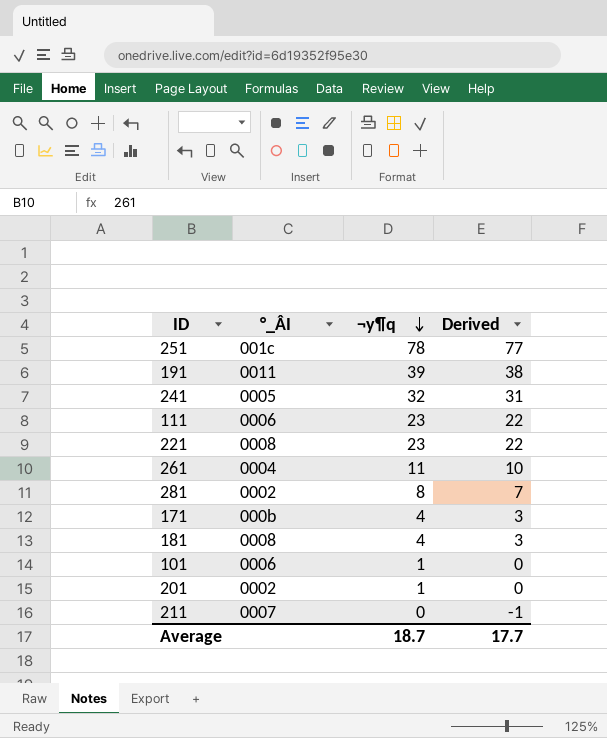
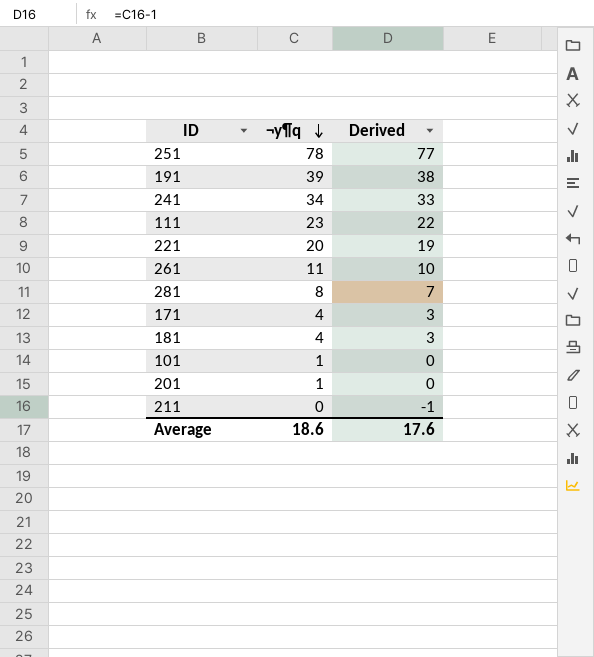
column °_ÂI | position: 2 -> none
241 | ¬y¶q: 32 -> 34
241 | Derived: 31 -> 33
221 | ¬y¶q: 23 -> 20
221 | Derived: 22 -> 19
Average | ¬y¶q: 18.7 -> 18.6
Average | Derived: 17.7 -> 17.6

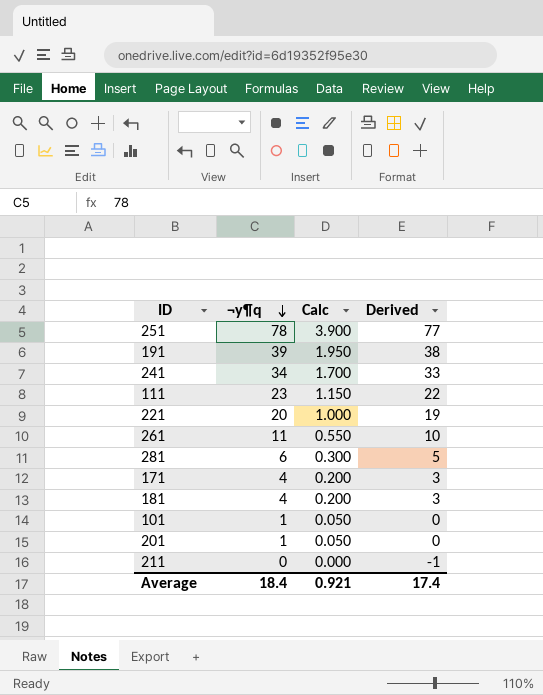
column Calc | formula: none -> [¬y¶q] * 0.05
281 | ¬y¶q: 8 -> 6
281 | Derived: 7 -> 5
Average | ¬y¶q: 18.6 -> 18.4
Average | Derived: 17.6 -> 17.4

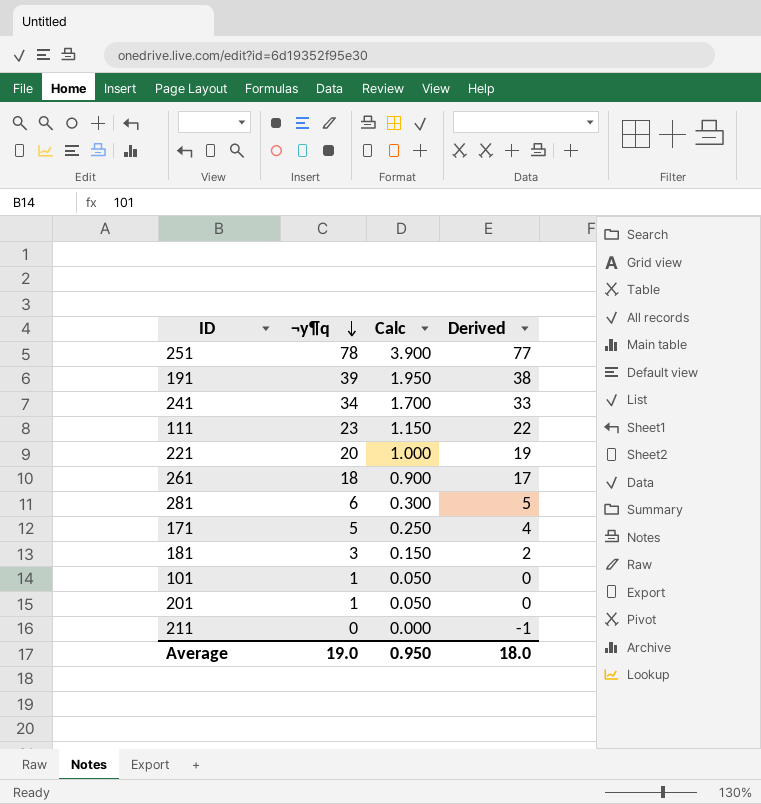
261 | ¬y¶q: 11 -> 18
261 | Calc: 0.550 -> 0.900
261 | Derived: 10 -> 17
171 | ¬y¶q: 4 -> 5
171 | Calc: 0.200 -> 0.250
171 | Derived: 3 -> 4
181 | ¬y¶q: 4 -> 3
181 | Calc: 0.200 -> 0.150
181 | Derived: 3 -> 2
Average | ¬y¶q: 18.4 -> 19.0
Average | Calc: 0.921 -> 0.950
Average | Derived: 17.4 -> 18.0

